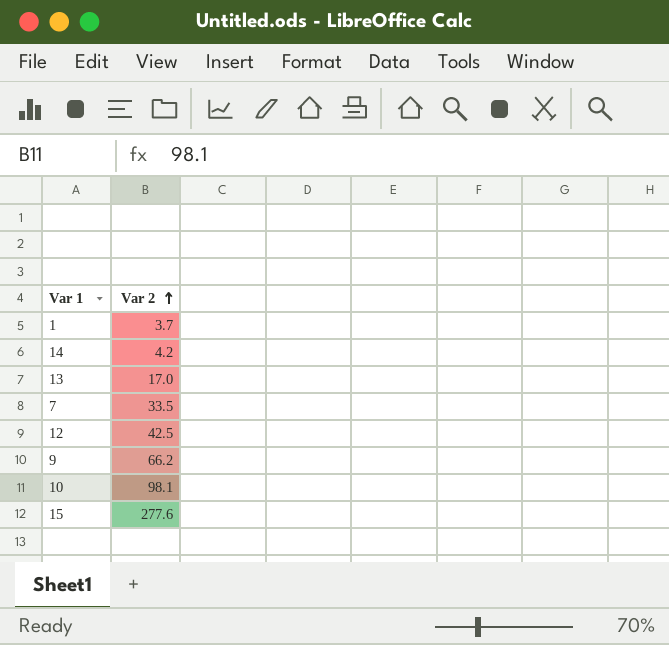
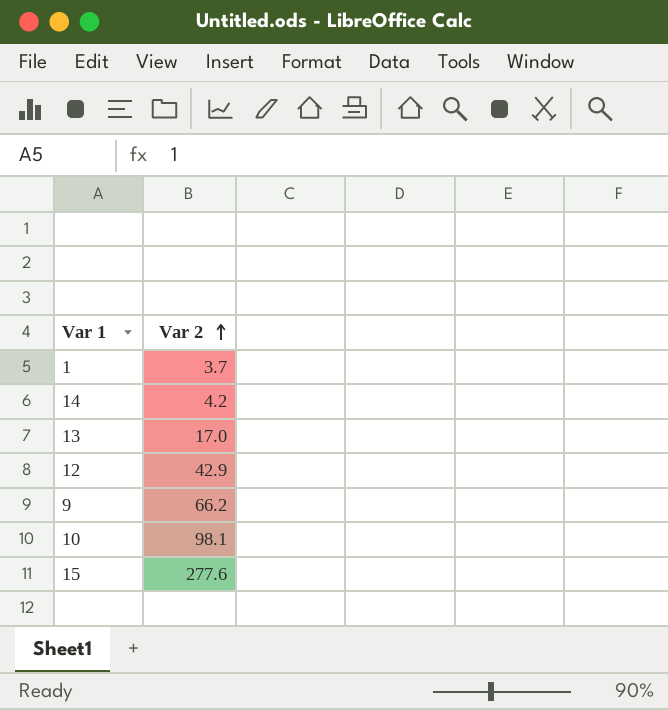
row 7: 33.5 -> none
12 | Var 2: 42.5 -> 42.9

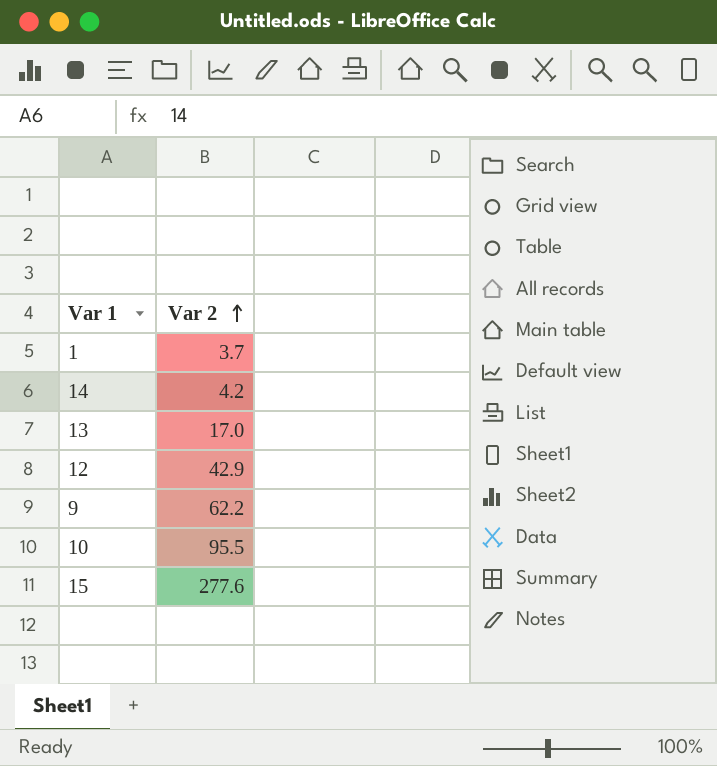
9 | Var 2: 66.2 -> 62.2
10 | Var 2: 98.1 -> 95.5

